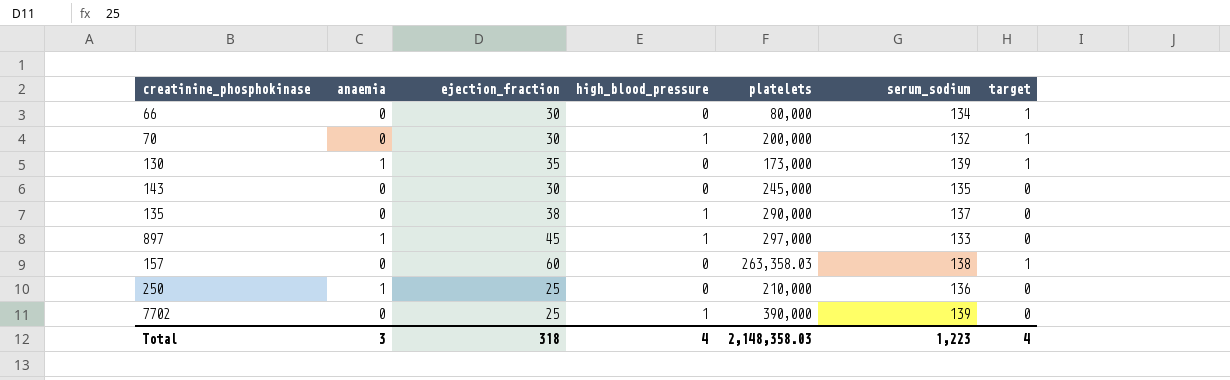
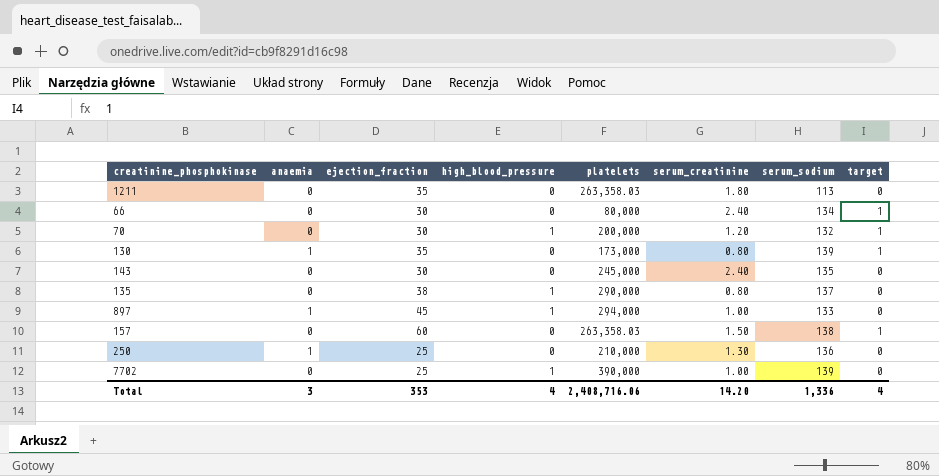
column serum_creatinine | position: none -> 6
row 1211: none -> 0 | 35 | 0 | 263,358.03 | 1.80 | 113 | 0
897 | platelets: 297,000 -> 294,000
Total | ejection_fraction: 318 -> 353
Total | platelets: 2,148,358.03 -> 2,408,716.06
Total | serum_sodium: 1,223 -> 1,336

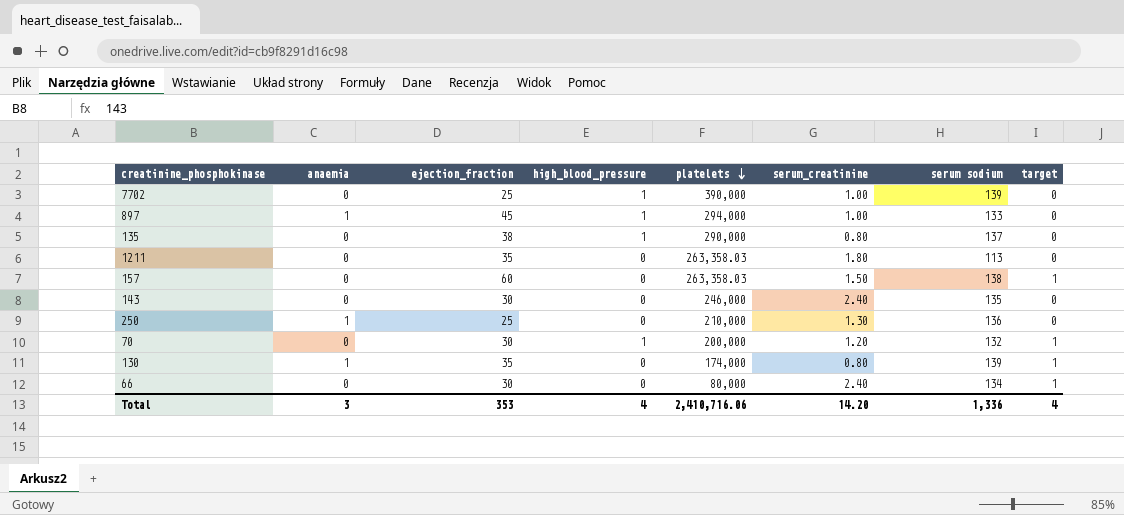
row order: none -> platelets descending
column name: serum_sodium -> serum sodium
143 | platelets: 245,000 -> 246,000
130 | platelets: 173,000 -> 174,000
Total | platelets: 2,408,716.06 -> 2,410,716.06

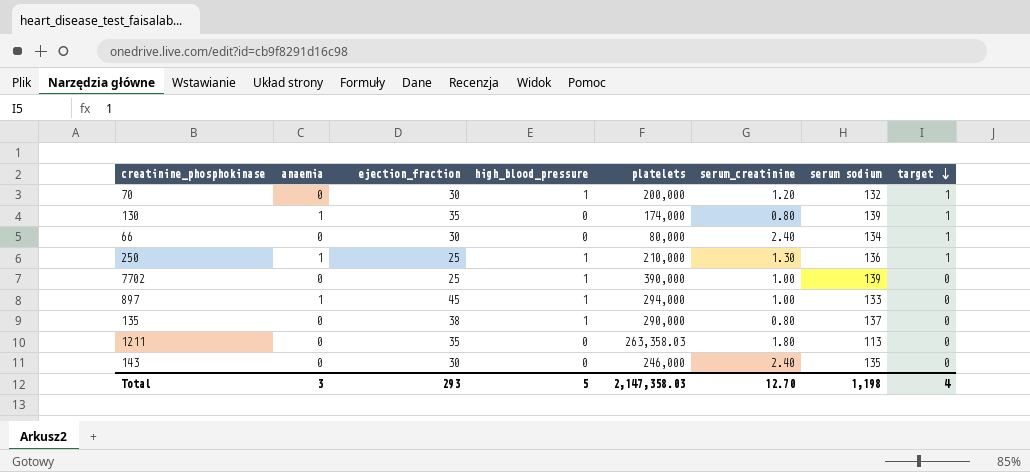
row order: platelets descending -> target descending
row 157: 0 | 60 | 0 | 263,358.03 | 1.50 | 138 | 1 -> none
250 | high_blood_pressure: 0 -> 1
250 | target: 0 -> 1
Total | ejection_fraction: 353 -> 293
Total | high_blood_pressure: 4 -> 5
Total | platelets: 2,410,716.06 -> 2,147,358.03
Total | serum_creatinine: 14.20 -> 12.70
Total | serum sodium: 1,336 -> 1,198

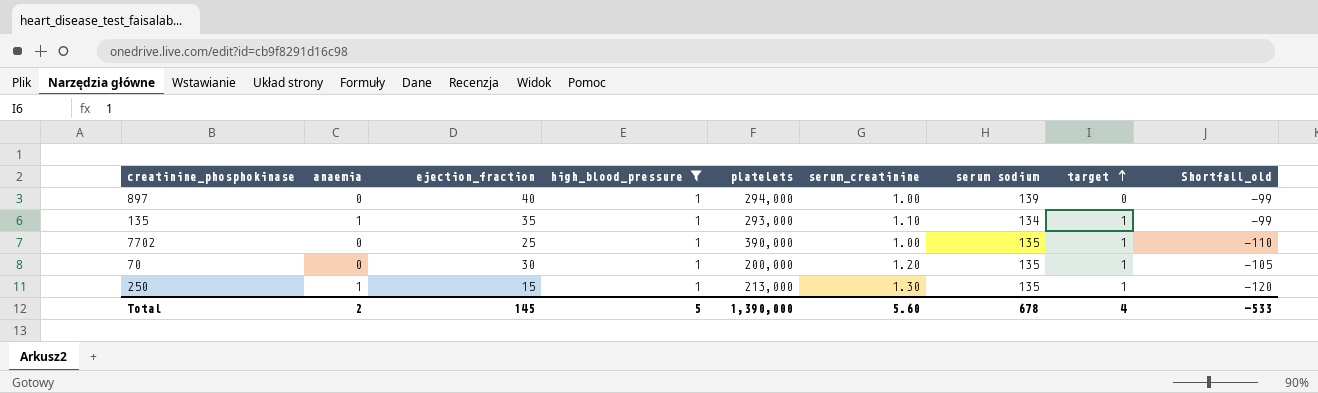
filter: none -> high_blood_pressure = 1
row order: target descending -> target ascending
column Shortfall_old | formula: none -> [ejection_fraction] - [serum sodium]
897 | anaemia: 1 -> 0
897 | ejection_fraction: 45 -> 40
897 | serum sodium: 133 -> 139
135 | anaemia: 0 -> 1
135 | ejection_fraction: 38 -> 35
135 | platelets: 290,000 -> 293,000
135 | serum_creatinine: 0.80 -> 1.10
135 | serum sodium: 137 -> 134
135 | target: 0 -> 1
7702 | serum sodium: 139 -> 135
7702 | target: 0 -> 1
70 | serum sodium: 132 -> 135
250 | ejection_fraction: 25 -> 15
250 | platelets: 210,000 -> 213,000
250 | serum sodium: 136 -> 135
Total | anaemia: 3 -> 2
Total | ejection_fraction: 293 -> 145
Total | platelets: 2,147,358.03 -> 1,390,000
Total | serum_creatinine: 12.70 -> 5.60
Total | serum sodium: 1,198 -> 678

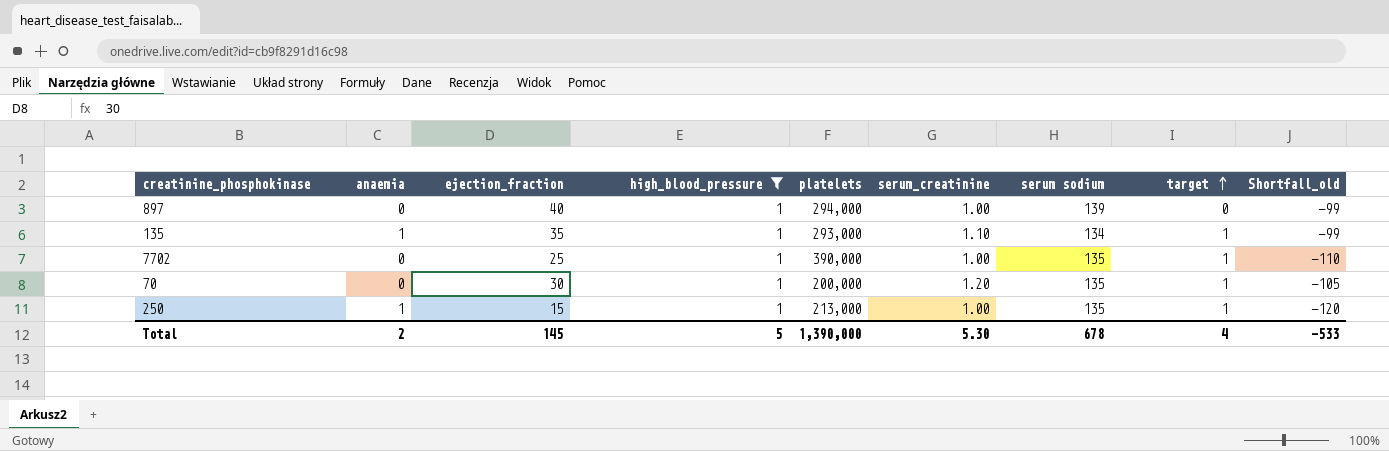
250 | serum_creatinine: 1.30 -> 1.00
Total | serum_creatinine: 5.60 -> 5.30

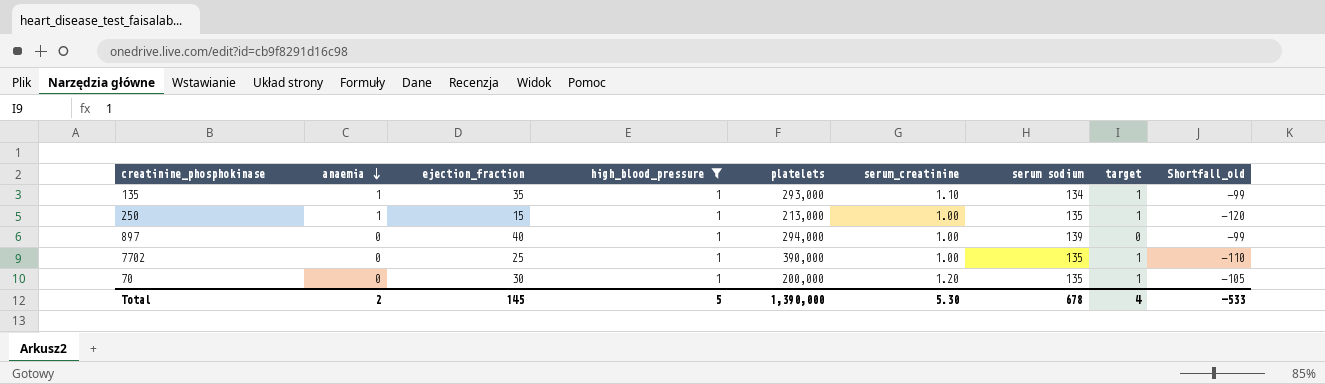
row order: target ascending -> anaemia descending

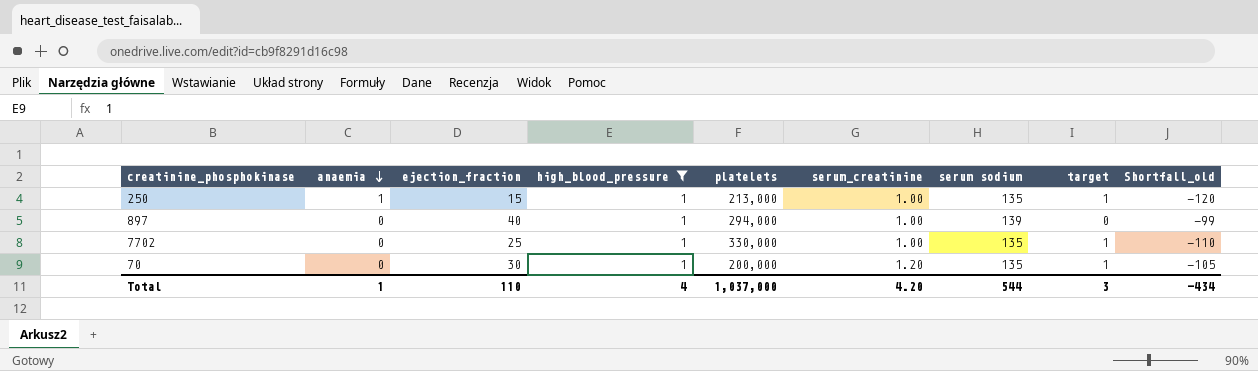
row 135: 1 | 35 | 1 | 293,000 | 1.10 | 134 | 1 | -99 -> none
7702 | platelets: 390,000 -> 330,000
Total | anaemia: 2 -> 1
Total | ejection_fraction: 145 -> 110
Total | high_blood_pressure: 5 -> 4
Total | platelets: 1,390,000 -> 1,037,000
Total | serum_creatinine: 5.30 -> 4.20
Total | serum sodium: 678 -> 544
Total | target: 4 -> 3
Total | Shortfall_old: -533 -> -434

